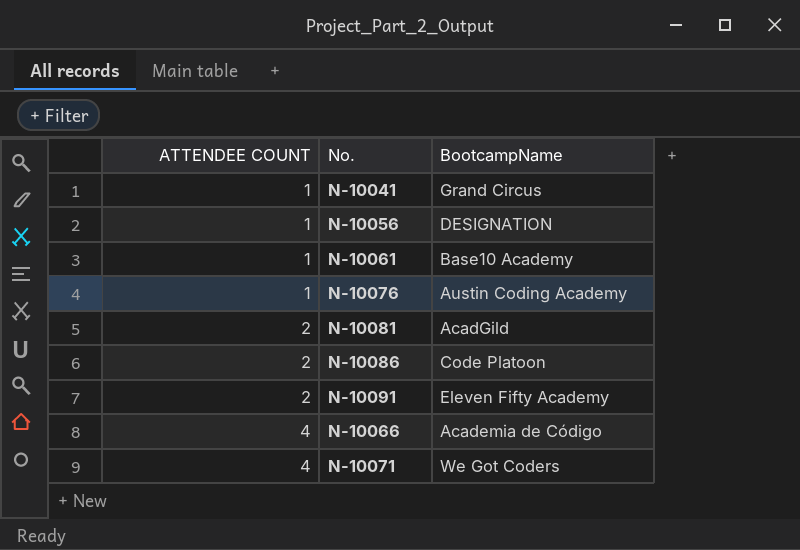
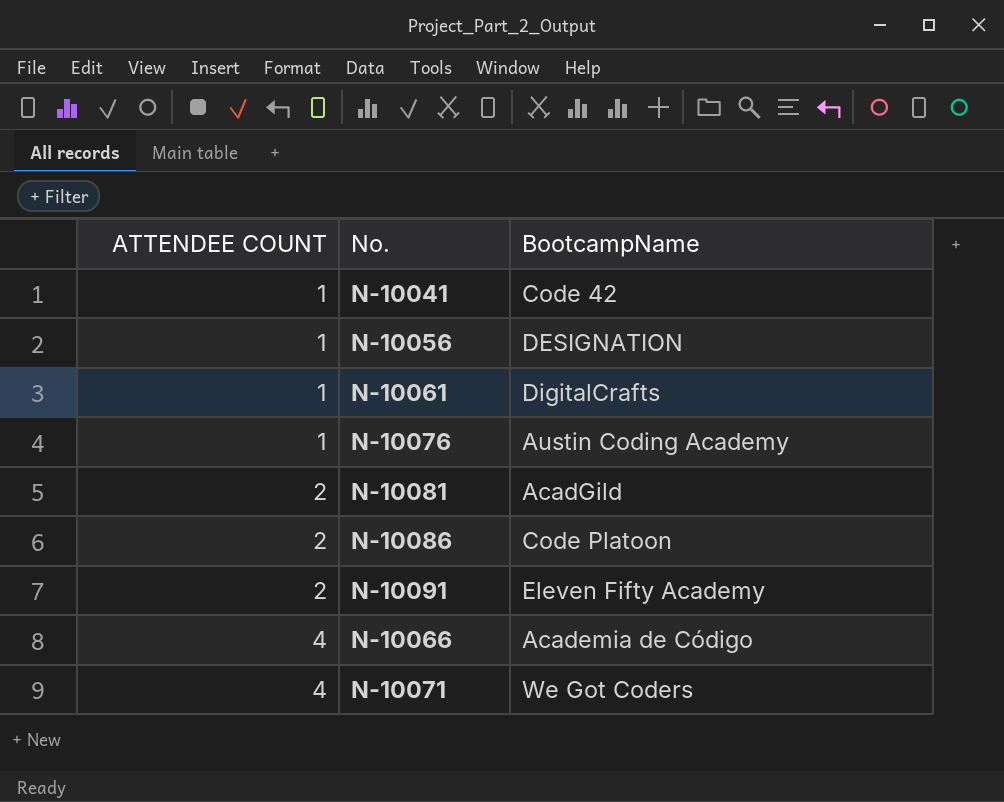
N-10041 | BootcampName: Grand Circus -> Code 42
N-10061 | BootcampName: Base10 Academy -> DigitalCrafts

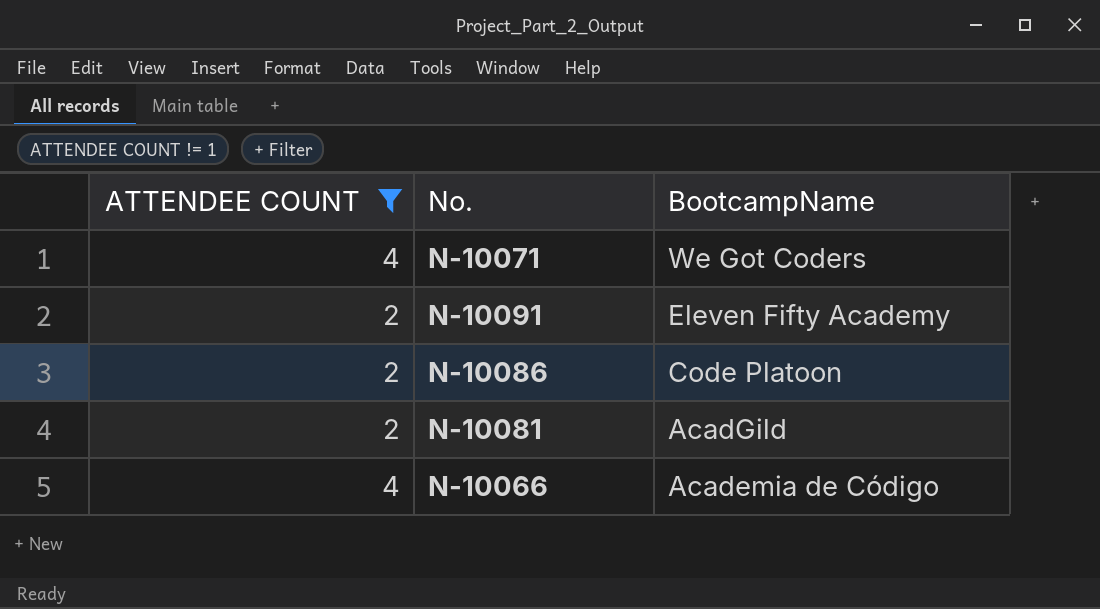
filter: none -> ATTENDEE COUNT != 1
row order: ATTENDEE COUNT ascending -> BootcampName descending

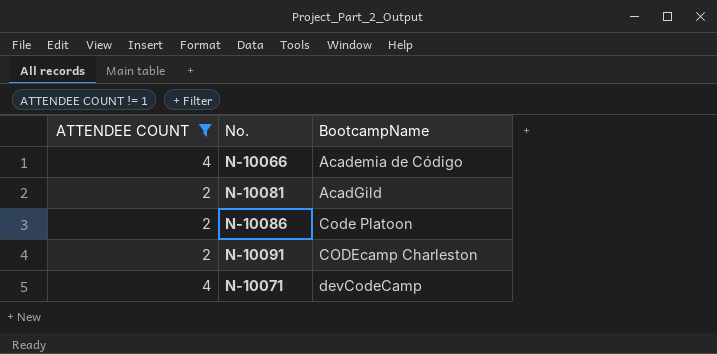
row order: BootcampName descending -> BootcampName ascending
N-10091 | BootcampName: Eleven Fifty Academy -> CODEcamp Charleston
N-10071 | BootcampName: We Got Coders -> devCodeCamp

